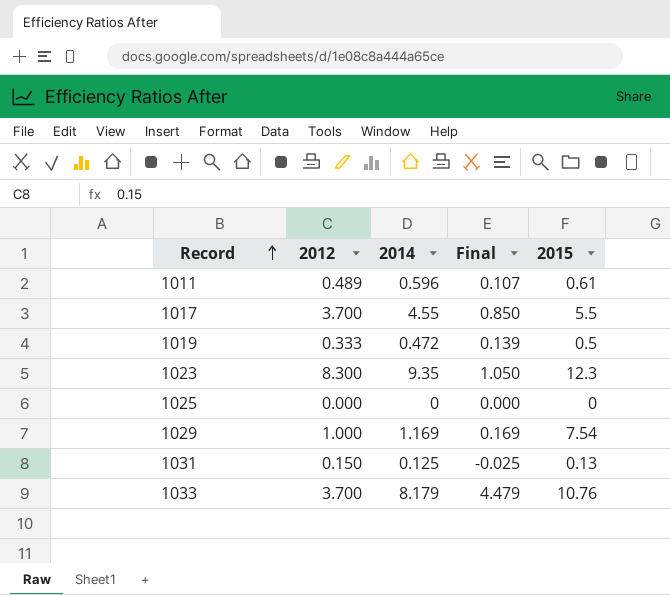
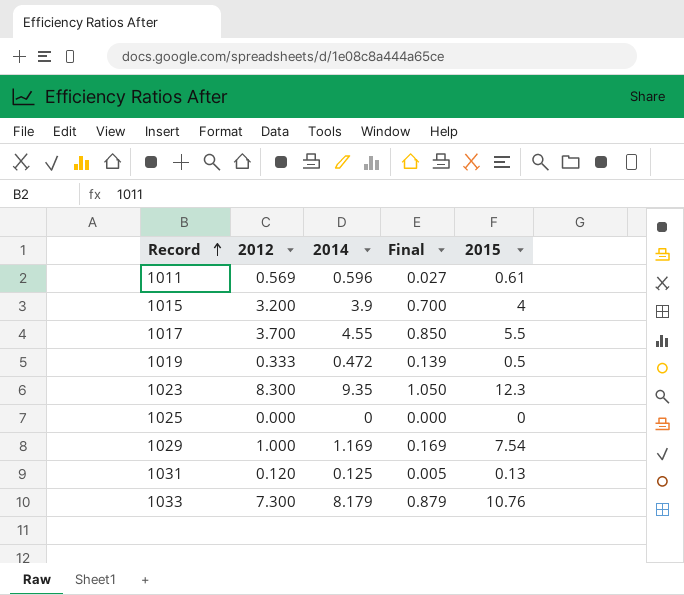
1011 | 2012: 0.489 -> 0.569
1011 | Final: 0.107 -> 0.027
row 1015: none -> 3.200 | 3.9 | 0.700 | 4
1031 | 2012: 0.150 -> 0.120
1031 | Final: -0.025 -> 0.005
1033 | 2012: 3.700 -> 7.300
1033 | Final: 4.479 -> 0.879

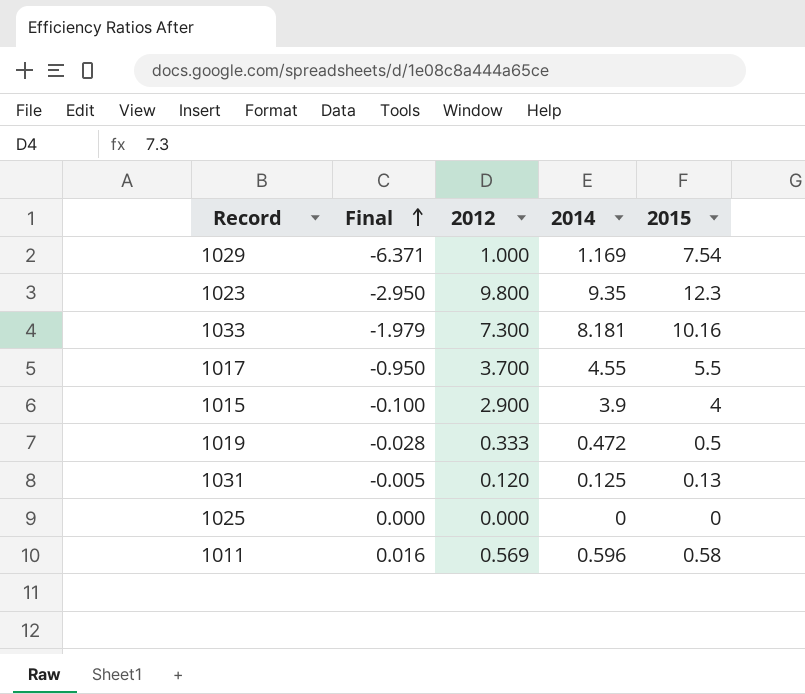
row order: Record ascending -> Final ascending
column Final | formula: [2014] - [2012] -> [2014] - [2015]
column Final | position: 4 -> 2
1023 | 2012: 8.300 -> 9.800
1033 | 2014: 8.179 -> 8.181
1033 | 2015: 10.76 -> 10.16
1015 | 2012: 3.200 -> 2.900
1011 | 2015: 0.61 -> 0.58

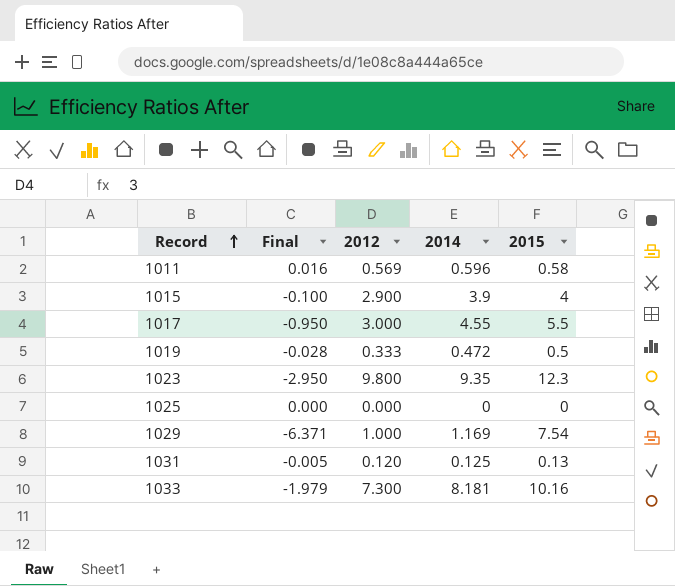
row order: Final ascending -> Record ascending
1017 | 2012: 3.700 -> 3.000

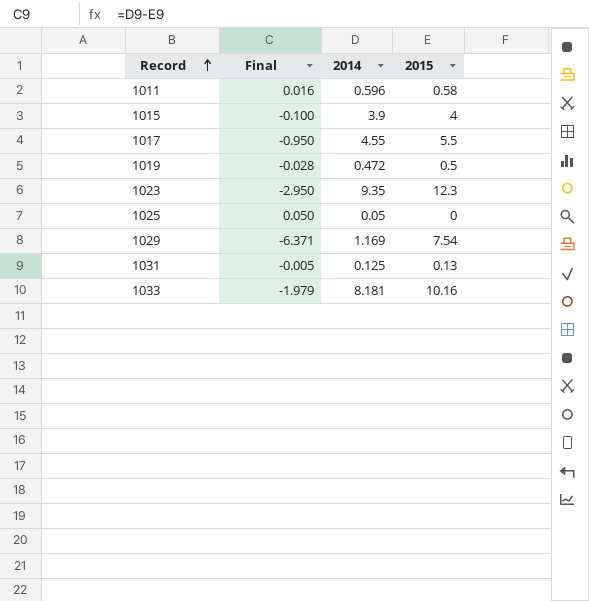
column 2012 | position: 3 -> none
1025 | Final: 0.000 -> 0.050
1025 | 2014: 0 -> 0.05

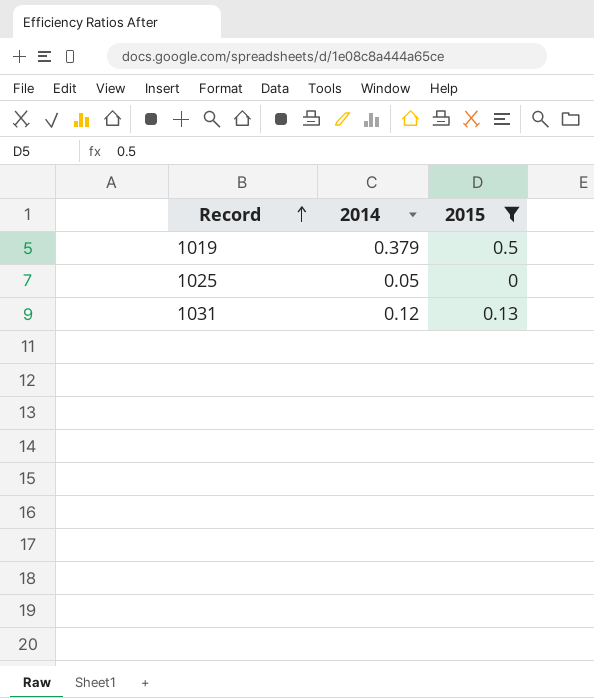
filter: none -> 2015 <= 0.5
column Final | formula: [2014] - [2015] -> none
1019 | 2014: 0.472 -> 0.379
1031 | 2014: 0.125 -> 0.12

